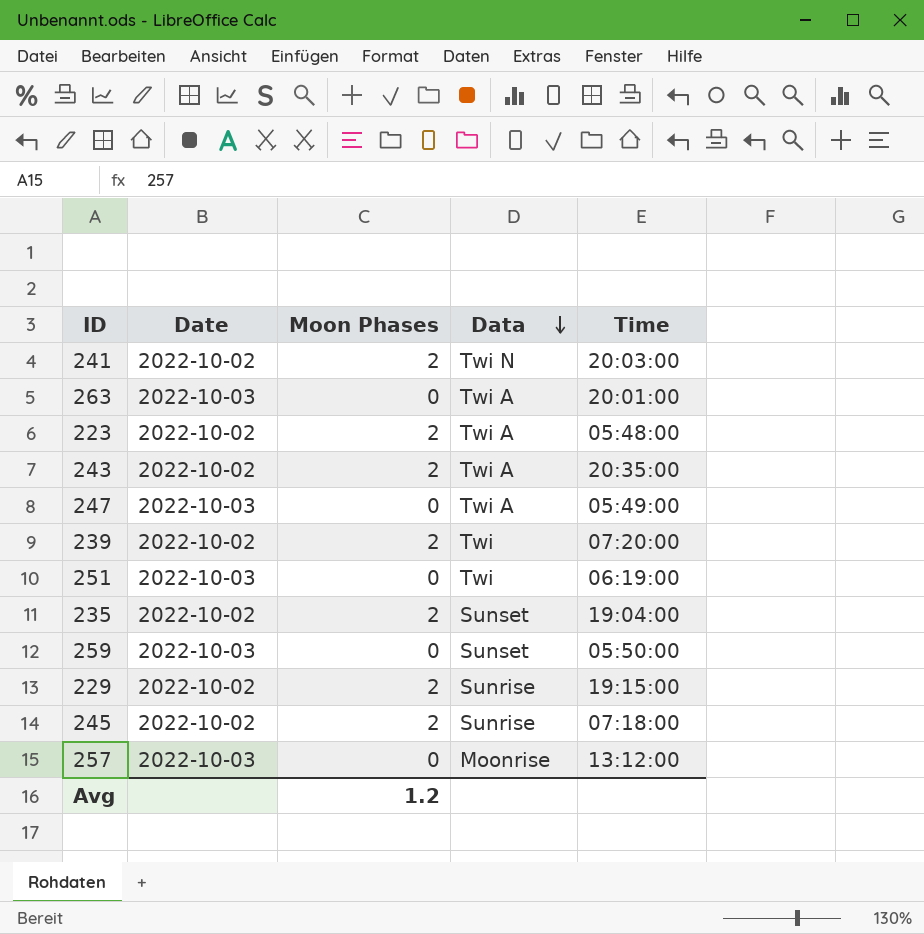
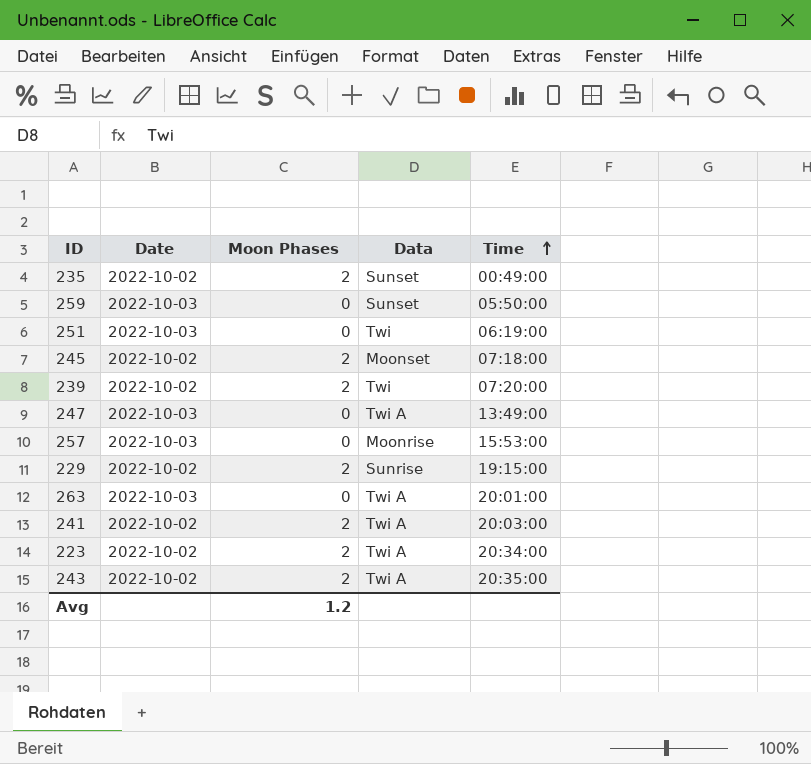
row order: Data descending -> Time ascending
235 | Time: 19:04:00 -> 00:49:00
245 | Data: Sunrise -> Moonset
247 | Time: 05:49:00 -> 13:49:00
257 | Time: 13:12:00 -> 15:53:00
241 | Data: Twi N -> Twi A
223 | Time: 05:48:00 -> 20:34:00

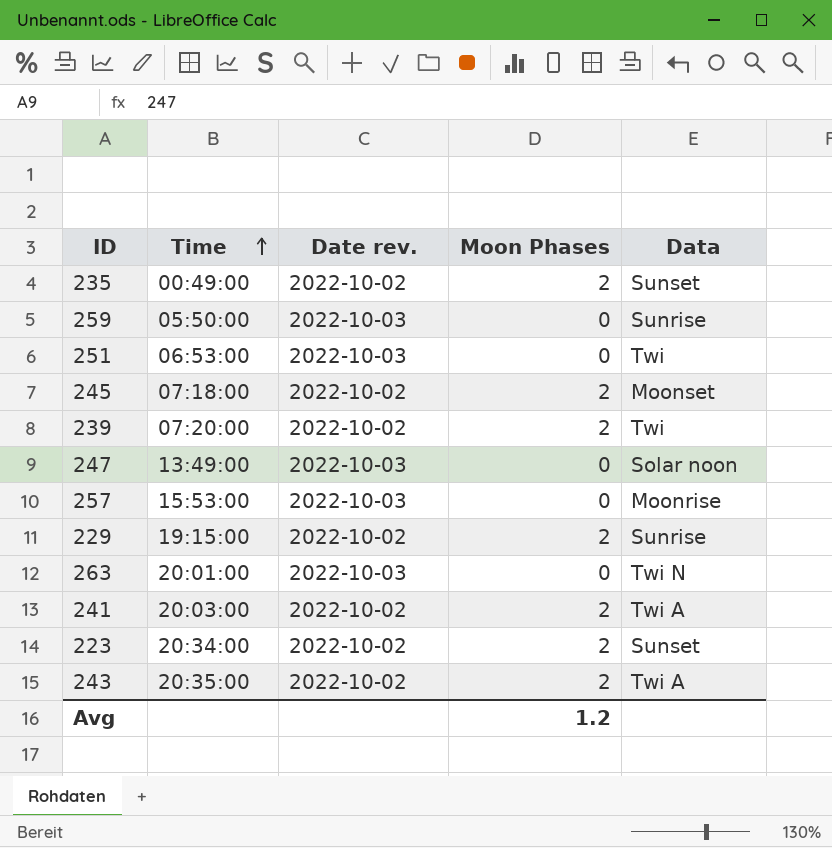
column Time | position: 5 -> 2
column name: Date -> Date rev.
259 | Data: Sunset -> Sunrise
251 | Time: 06:19:00 -> 06:53:00
247 | Data: Twi A -> Solar noon
263 | Data: Twi A -> Twi N
223 | Data: Twi A -> Sunset

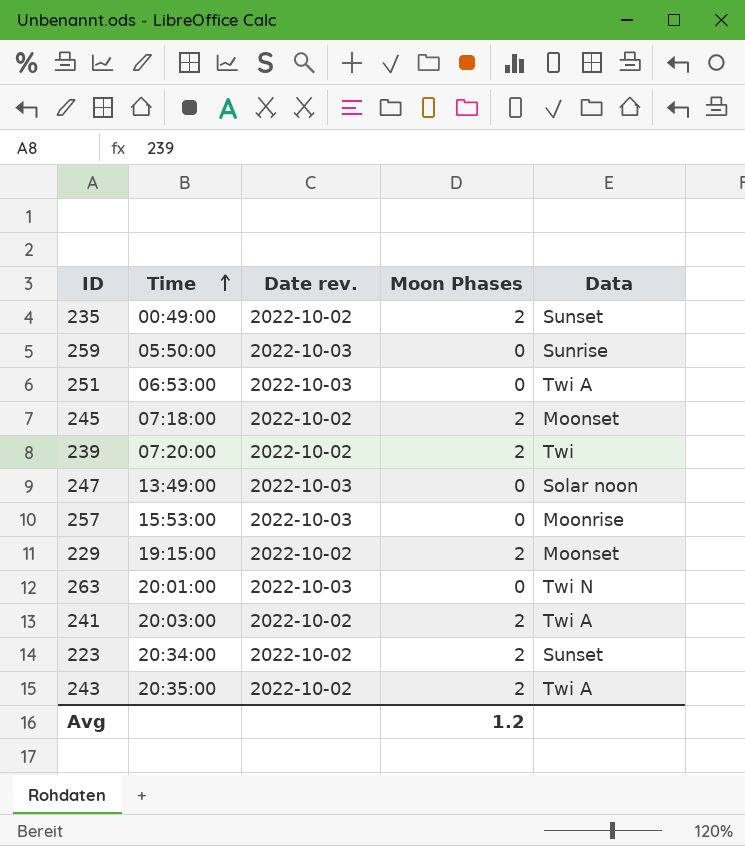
251 | Data: Twi -> Twi A
229 | Data: Sunrise -> Moonset

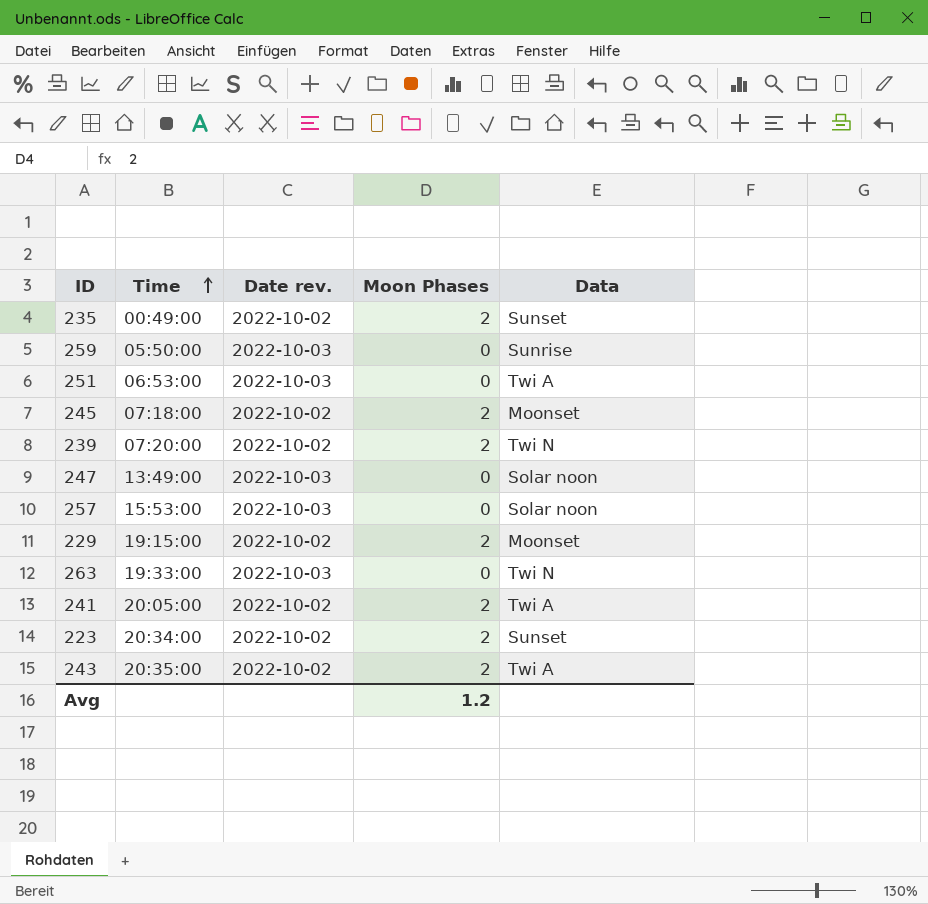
239 | Data: Twi -> Twi N
257 | Data: Moonrise -> Solar noon
263 | Time: 20:01:00 -> 19:33:00
241 | Time: 20:03:00 -> 20:05:00

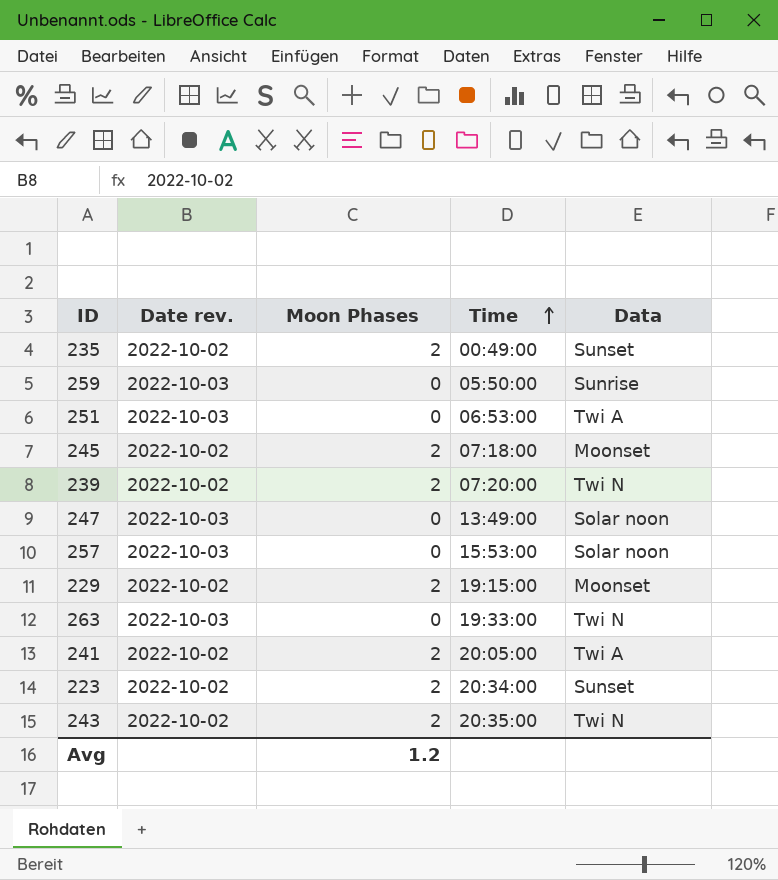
column Time | position: 2 -> 4
243 | Data: Twi A -> Twi N

